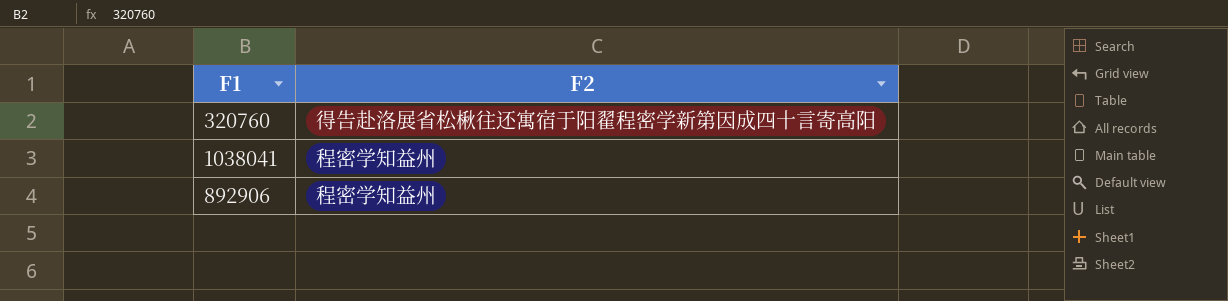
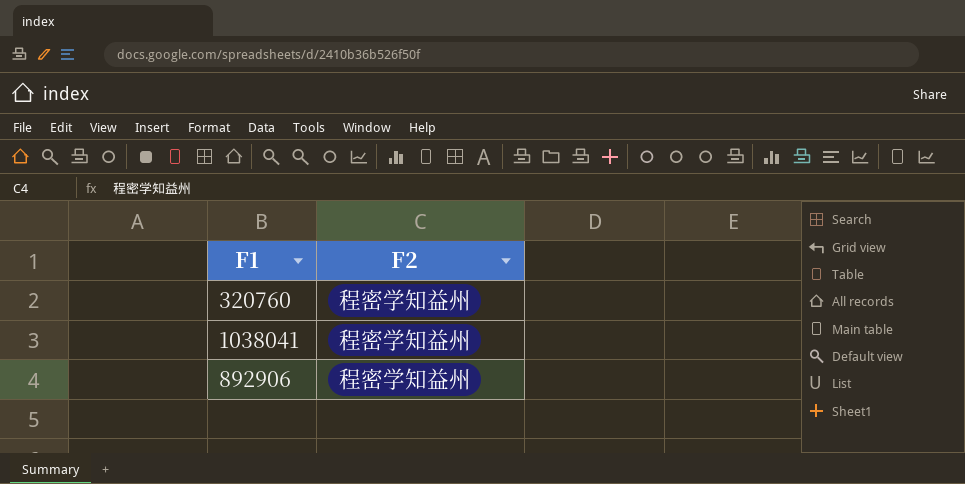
320760 | F2: 得告赴洛展省松楸往还寓宿于阳翟程密学新第因成四十言寄高阳 -> 程密学知益州

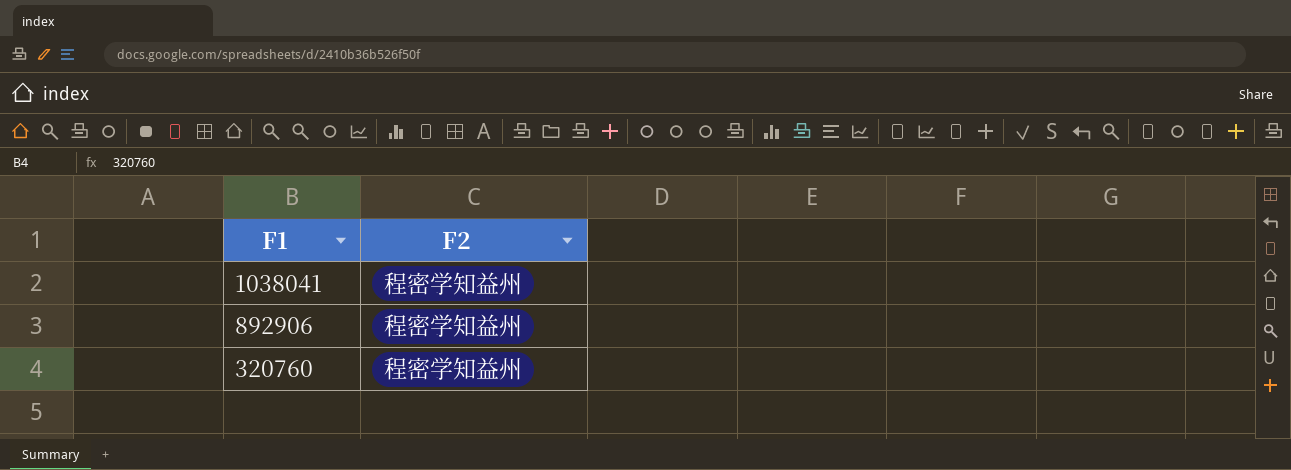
row order: none -> F1 descending

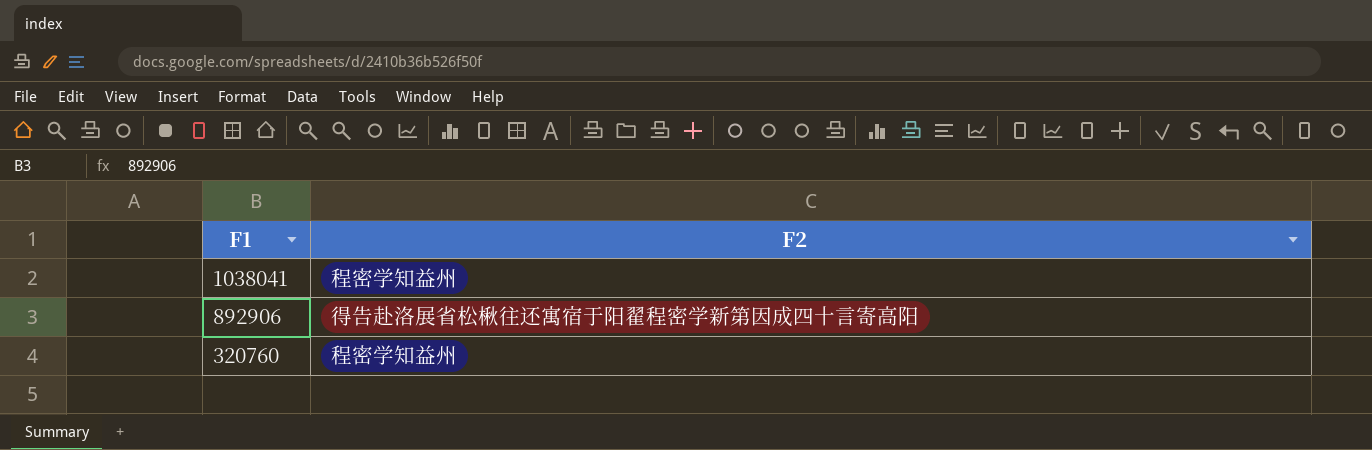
892906 | F2: 程密学知益州 -> 得告赴洛展省松楸往还寓宿于阳翟程密学新第因成四十言寄高阳

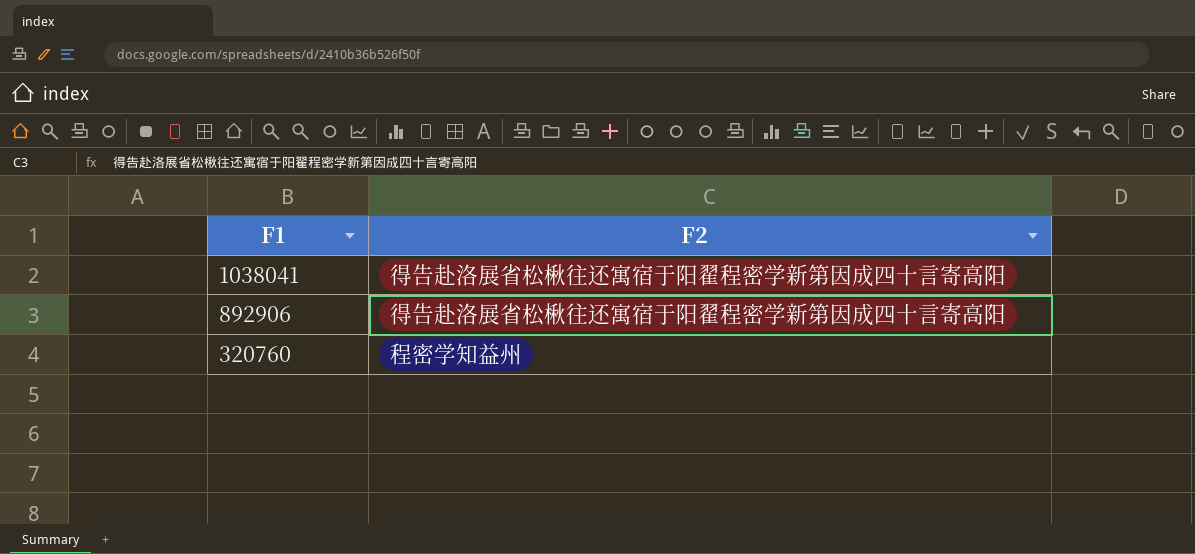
1038041 | F2: 程密学知益州 -> 得告赴洛展省松楸往还寓宿于阳翟程密学新第因成四十言寄高阳

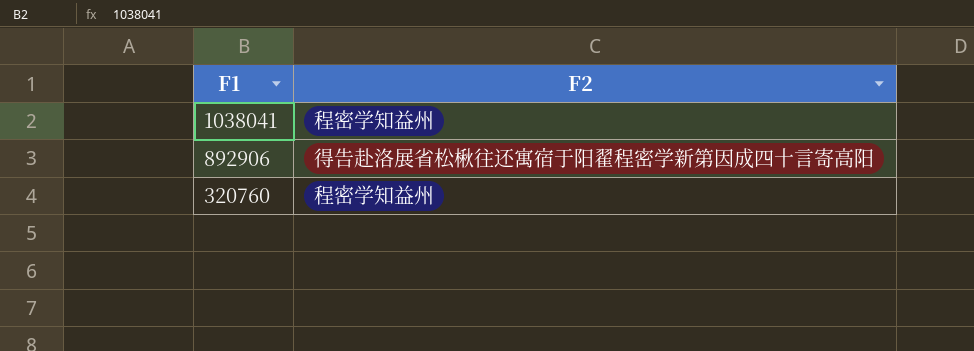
1038041 | F2: 得告赴洛展省松楸往还寓宿于阳翟程密学新第因成四十言寄高阳 -> 程密学知益州

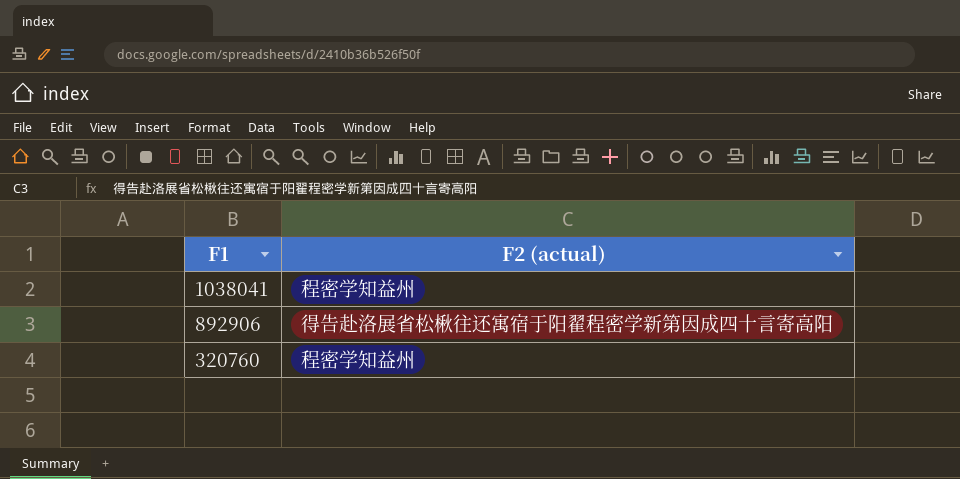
column name: F2 -> F2 (actual)

